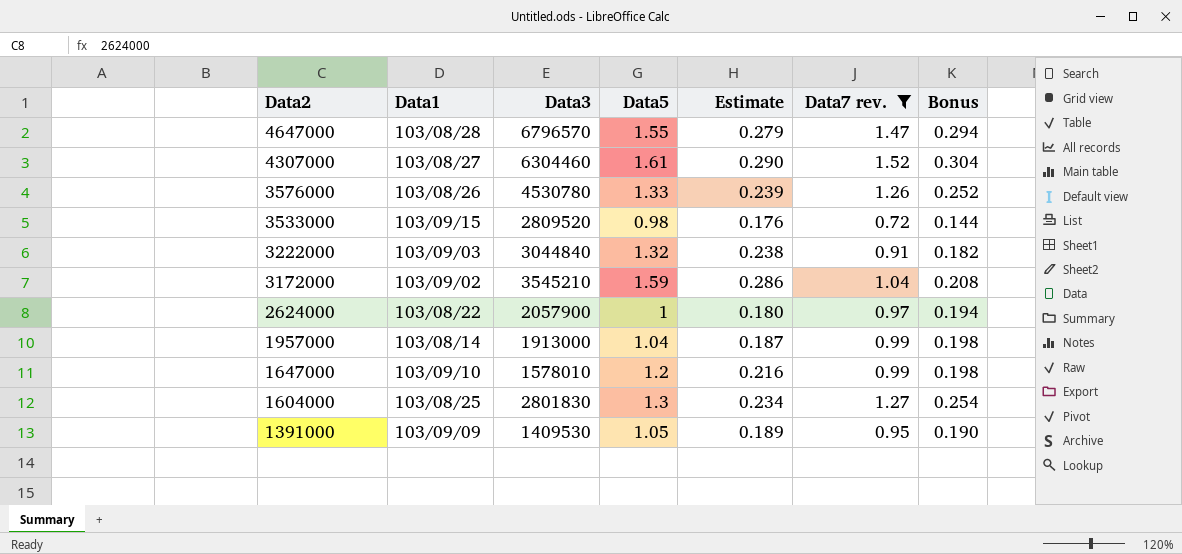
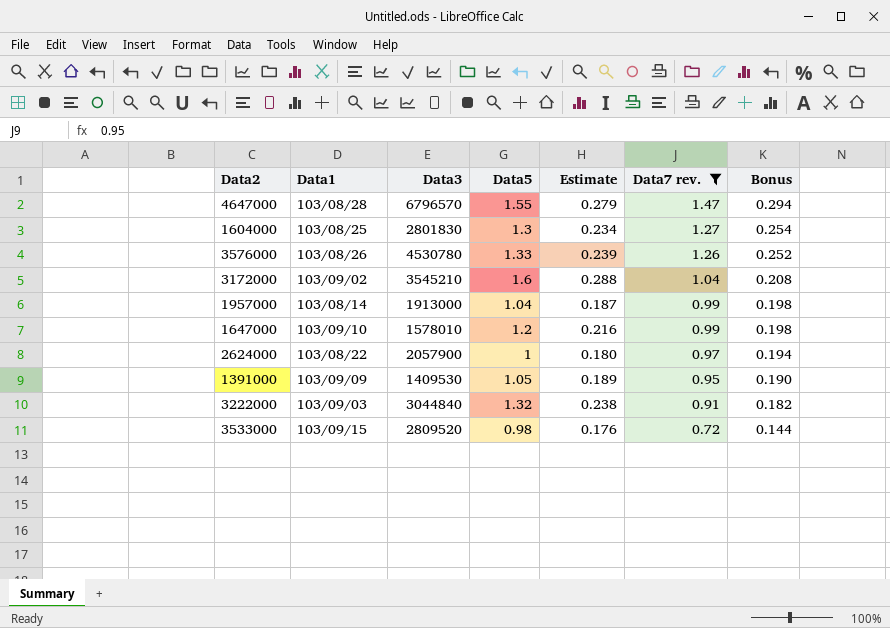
row order: Data2 descending -> Data7 rev. descending
row 4307000: 103/08/27 | 6304460 | 1.61 | 0.290 | 1.52 | 0.304 -> none
3172000 | Data5: 1.59 -> 1.6
3172000 | Estimate: 0.286 -> 0.288

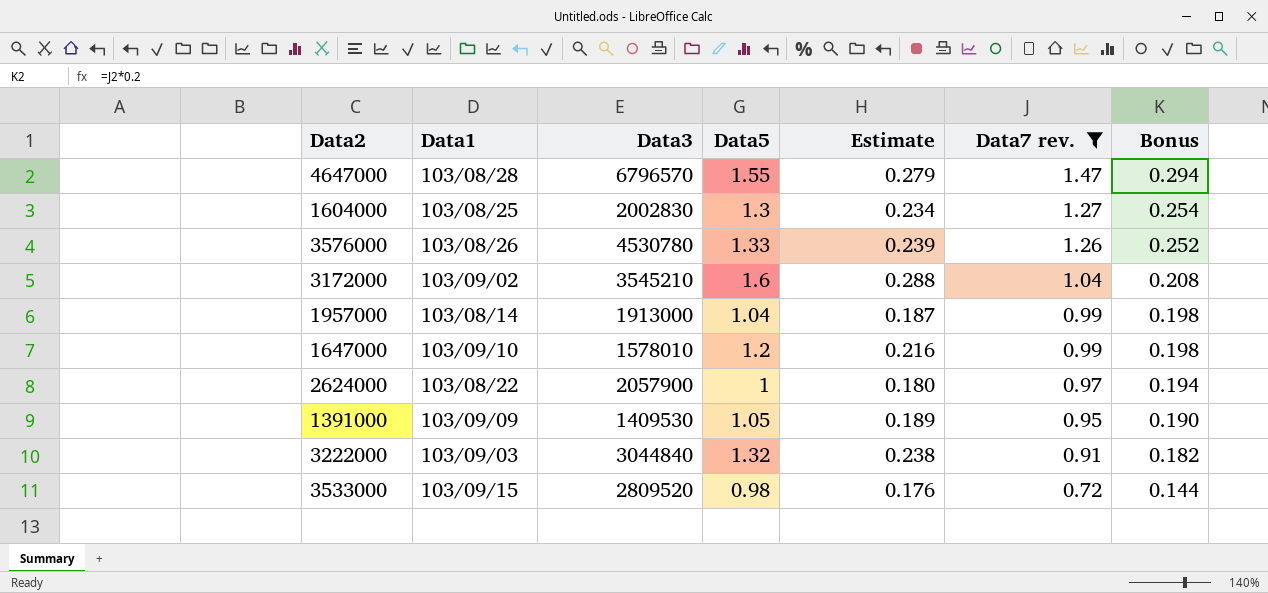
1604000 | Data3: 2801830 -> 2002830

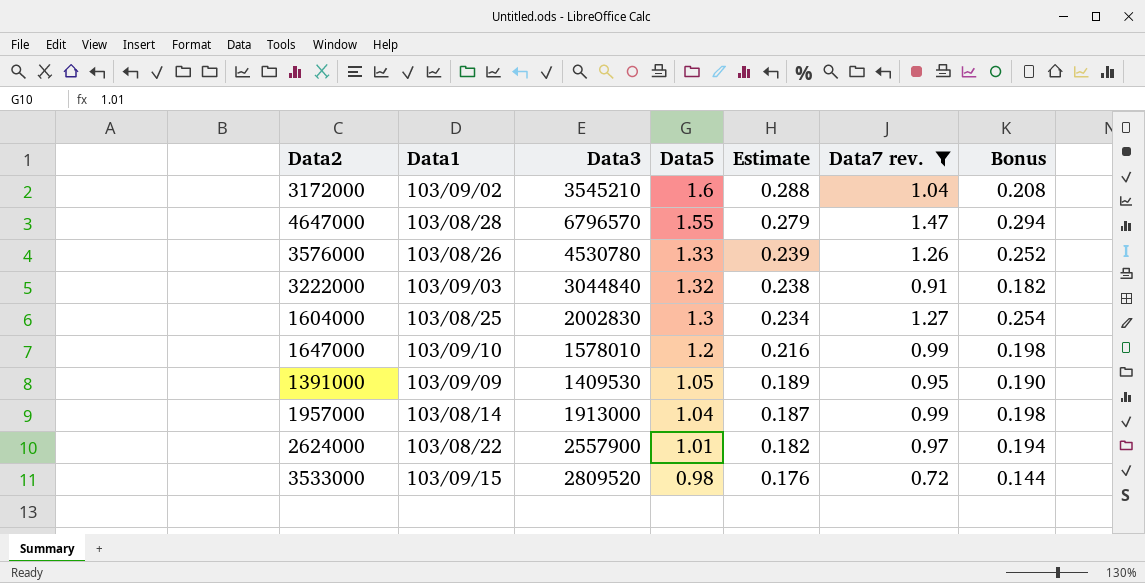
row order: Data7 rev. descending -> Data5 descending
2624000 | Data3: 2057900 -> 2557900
2624000 | Data5: 1 -> 1.01
2624000 | Estimate: 0.180 -> 0.182

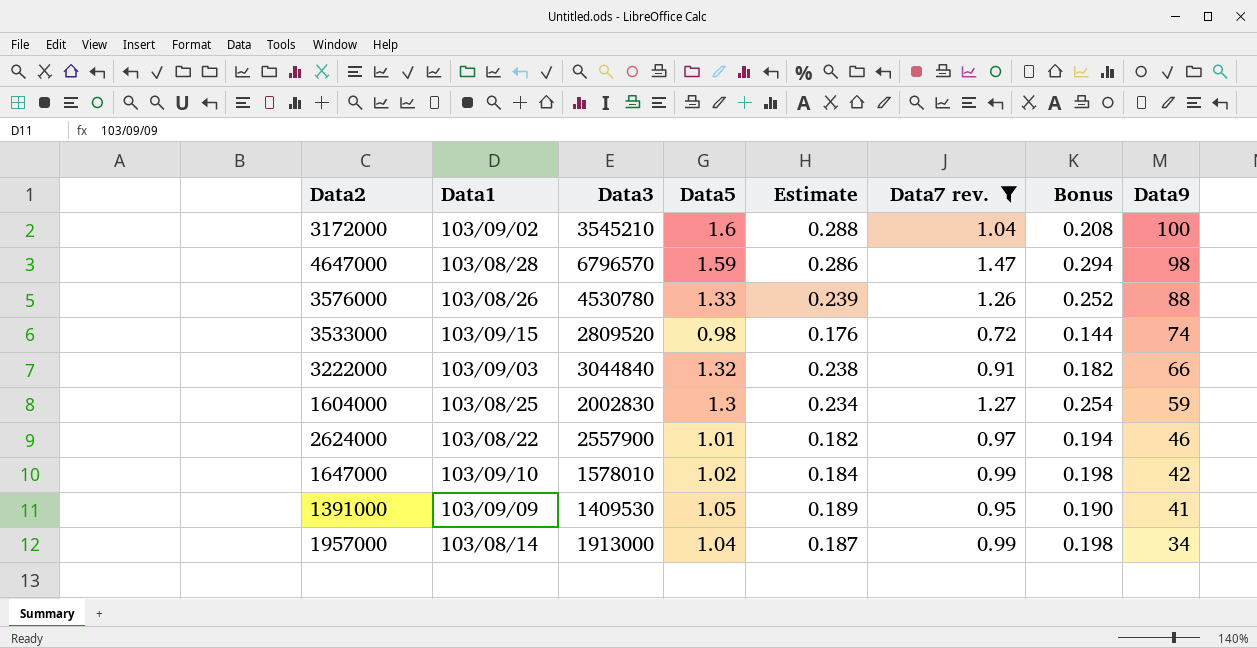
row order: Data5 descending -> Data9 descending
column Data9 | position: none -> 8
4647000 | Data5: 1.55 -> 1.59
4647000 | Estimate: 0.279 -> 0.286
1647000 | Data5: 1.2 -> 1.02
1647000 | Estimate: 0.216 -> 0.184

